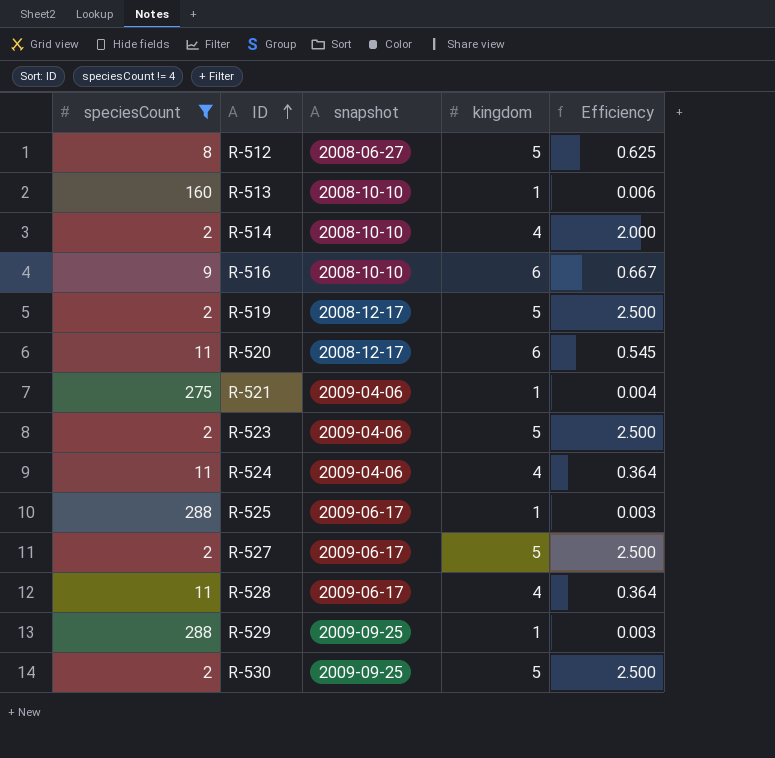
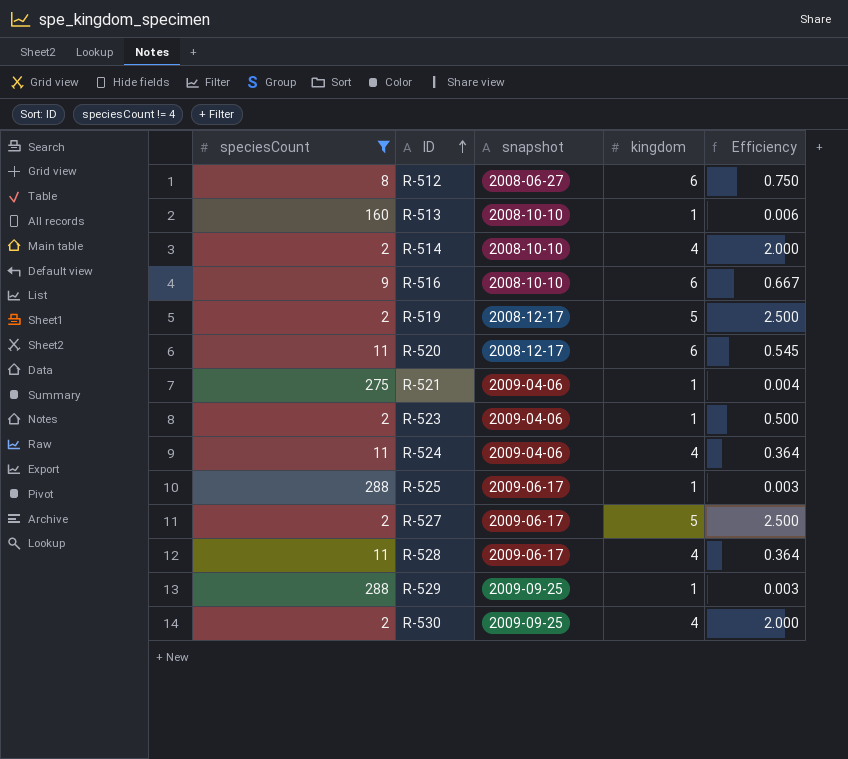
R-512 | kingdom: 5 -> 6
R-512 | Efficiency: 0.625 -> 0.750
R-523 | kingdom: 5 -> 1
R-523 | Efficiency: 2.500 -> 0.500
R-530 | kingdom: 5 -> 4
R-530 | Efficiency: 2.500 -> 2.000

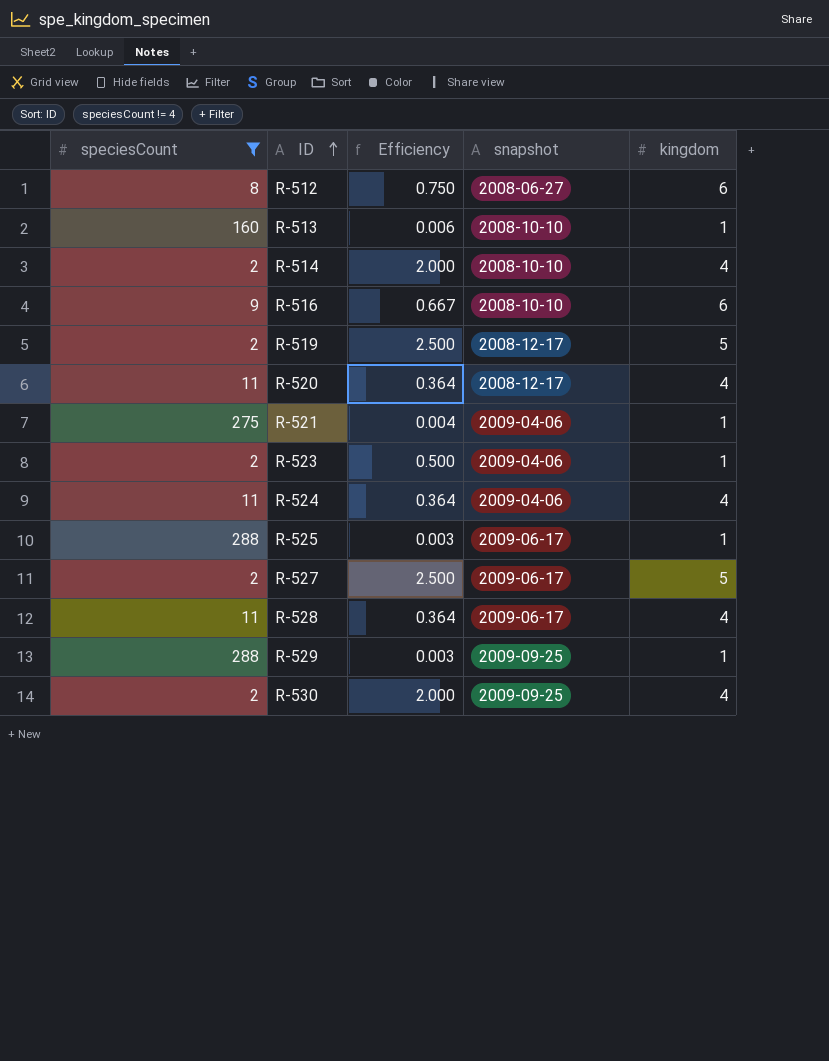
column Efficiency | position: 5 -> 3
R-520 | Efficiency: 0.545 -> 0.364
R-520 | kingdom: 6 -> 4

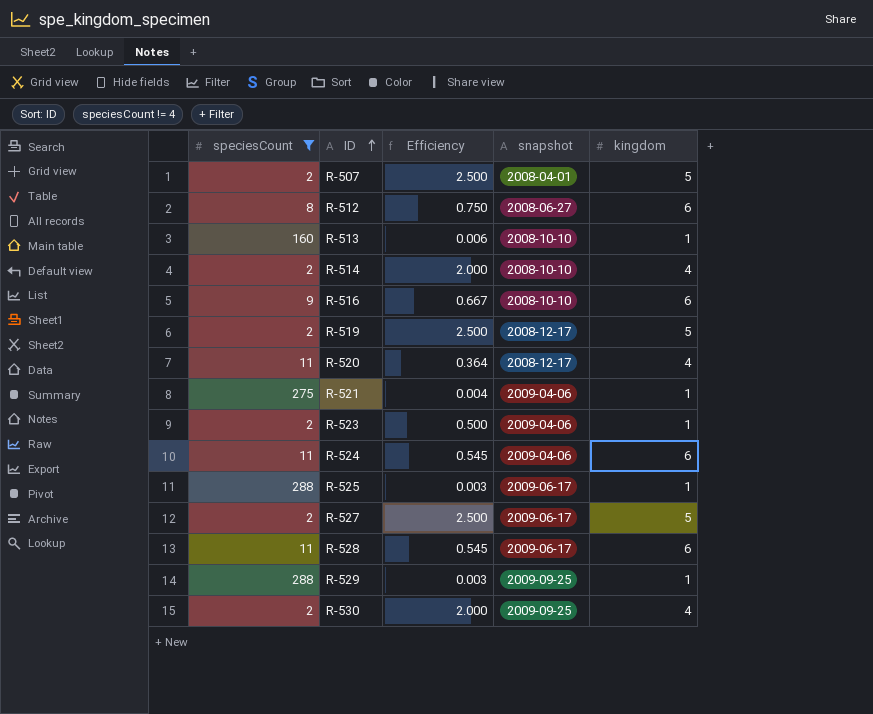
row R-507: none -> 2 | 2.500 | 2008-04-01 | 5
R-524 | Efficiency: 0.364 -> 0.545
R-524 | kingdom: 4 -> 6
R-528 | Efficiency: 0.364 -> 0.545
R-528 | kingdom: 4 -> 6

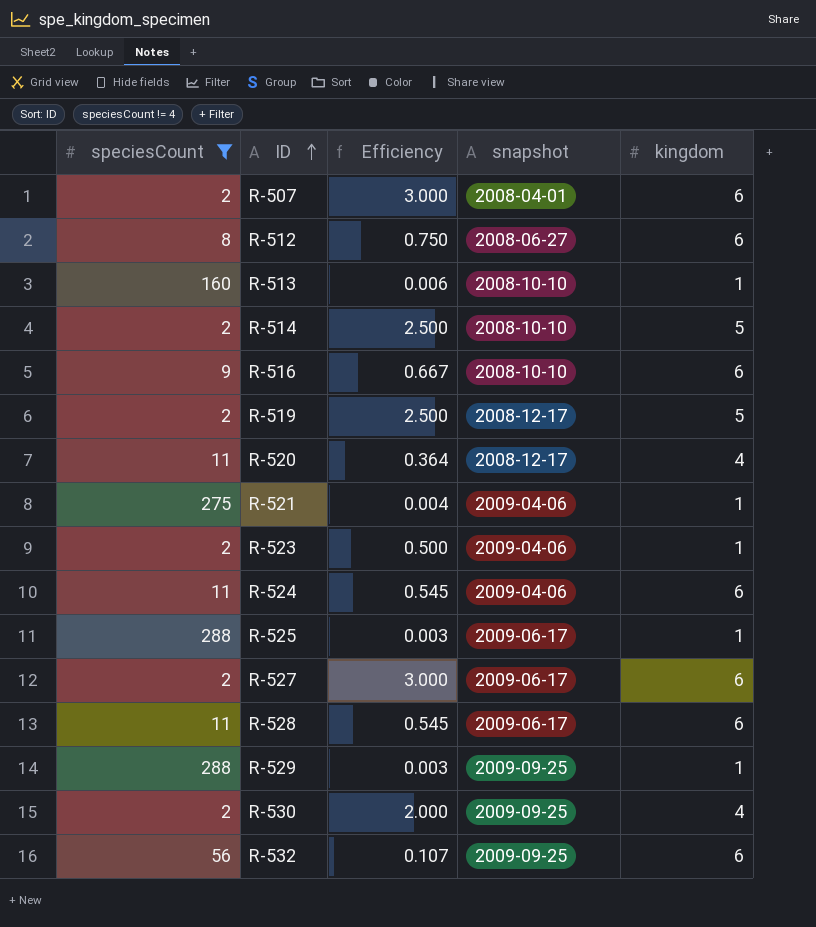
R-507 | Efficiency: 2.500 -> 3.000
R-507 | kingdom: 5 -> 6
R-514 | Efficiency: 2.000 -> 2.500
R-514 | kingdom: 4 -> 5
R-527 | Efficiency: 2.500 -> 3.000
R-527 | kingdom: 5 -> 6
row R-532: none -> 56 | 0.107 | 2009-09-25 | 6

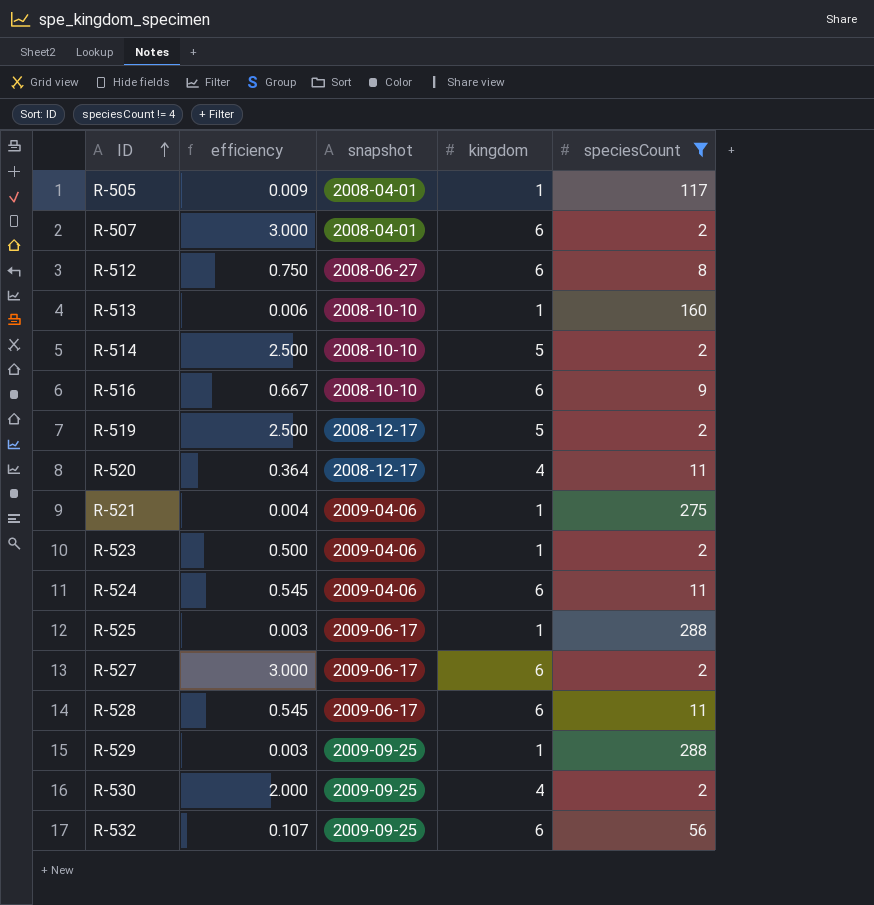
column name: Efficiency -> efficiency
column speciesCount | position: 1 -> 5
row R-505: none -> 0.009 | 2008-04-01 | 1 | 117

